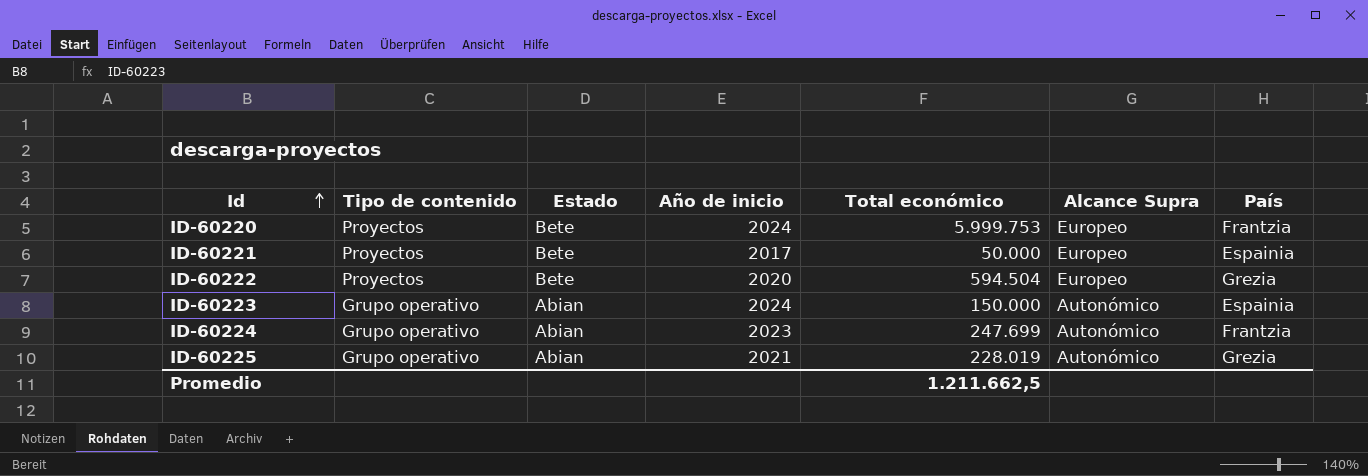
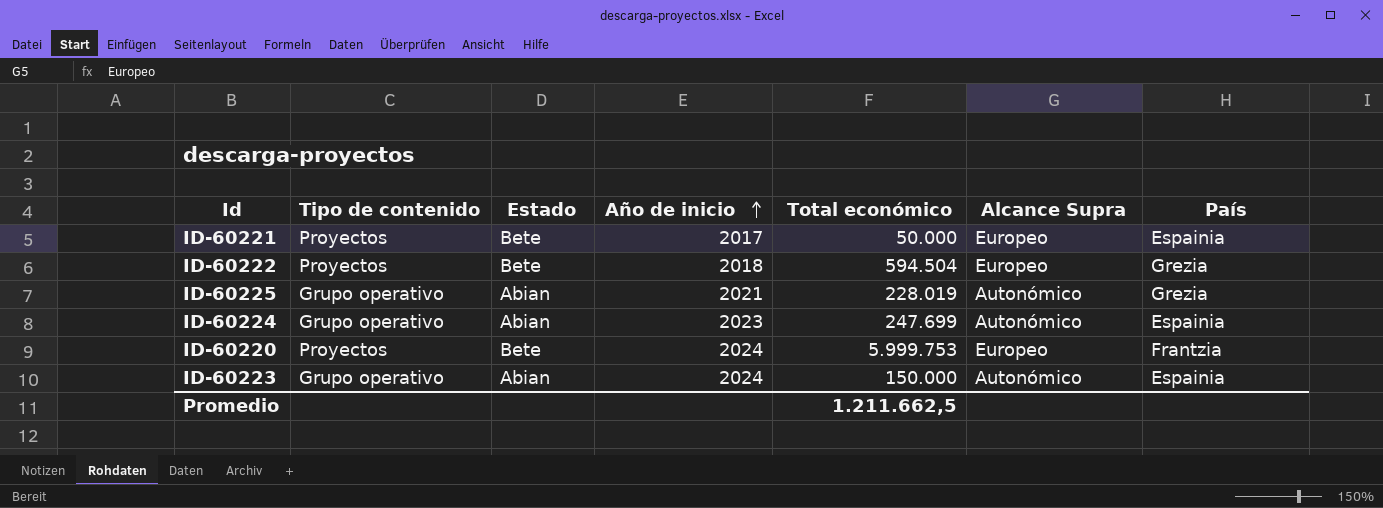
row order: Id ascending -> Año de inicio ascending
ID-60222 | Año de inicio: 2020 -> 2018
ID-60224 | País: Frantzia -> Espainia

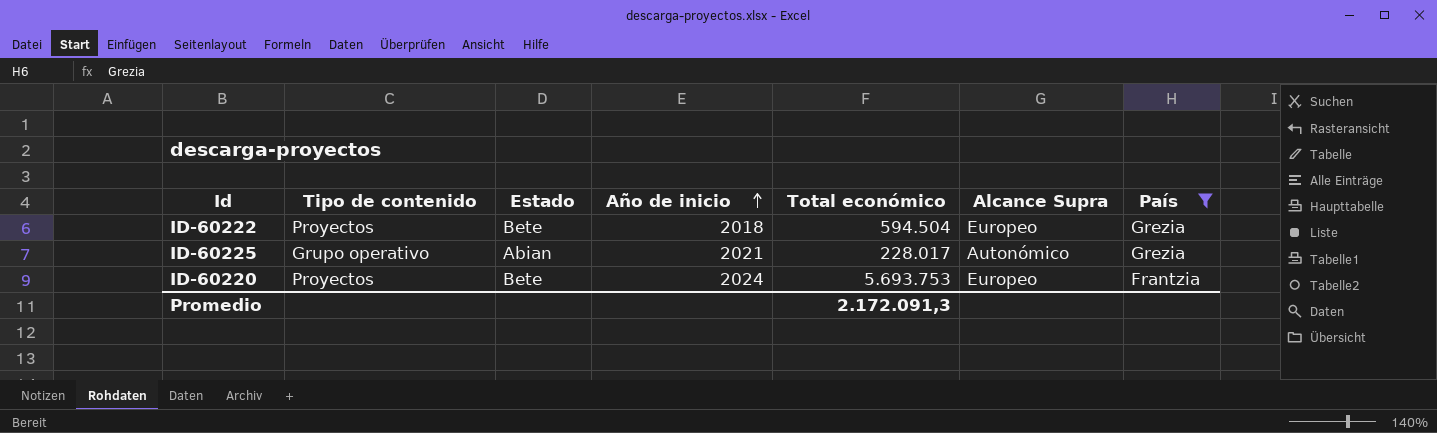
filter: none -> País != Espainia
ID-60225 | Total económico: 228.019 -> 228.017
ID-60220 | Total económico: 5.999.753 -> 5.693.753
Promedio | Total económico: 1.211.662,5 -> 2.172.091,3

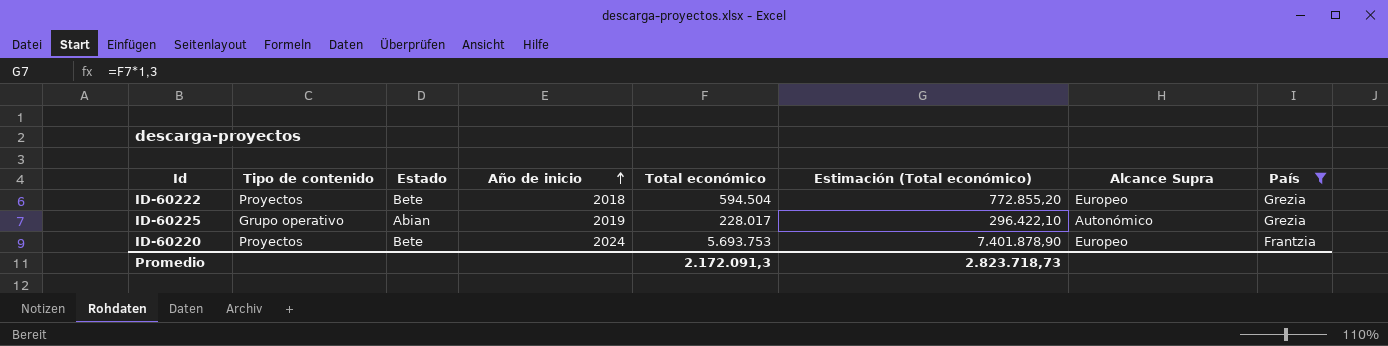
column Estimación (Total económico) | formula: none -> [Total económico] * 1,3
ID-60225 | Año de inicio: 2021 -> 2019

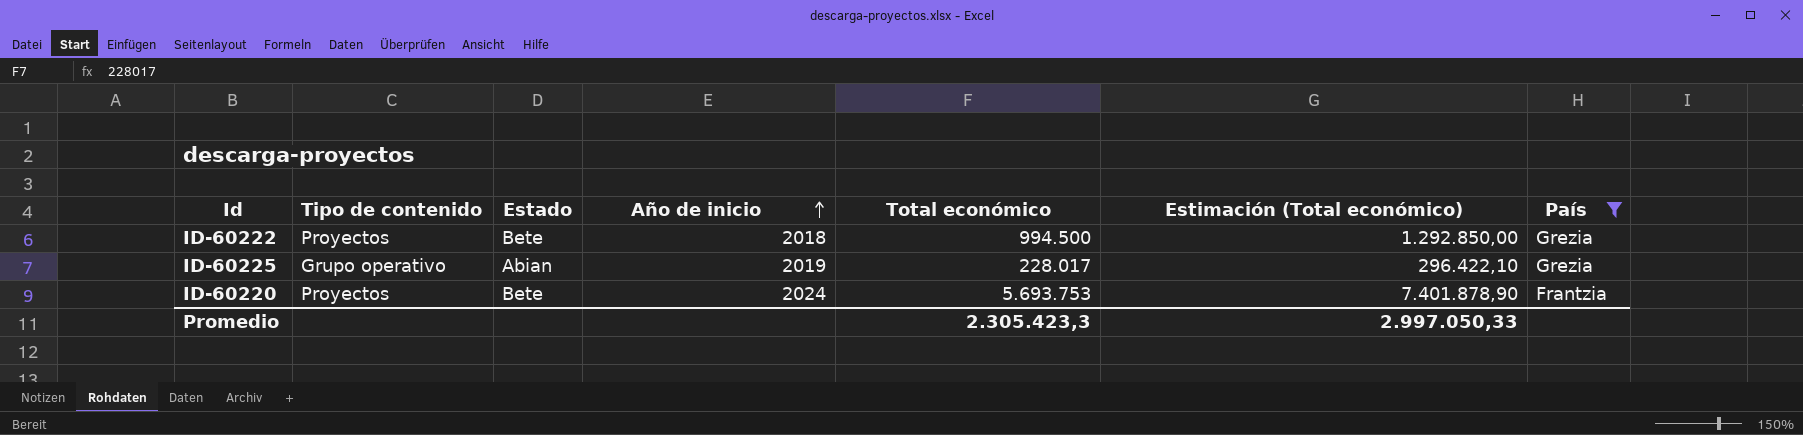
column Alcance Supra | position: 7 -> none
ID-60222 | Total económico: 594.504 -> 994.500
ID-60222 | Estimación (Total económico): 772.855,20 -> 1.292.850,00
Promedio | Total económico: 2.172.091,3 -> 2.305.423,3
Promedio | Estimación (Total económico): 2.823.718,73 -> 2.997.050,33

